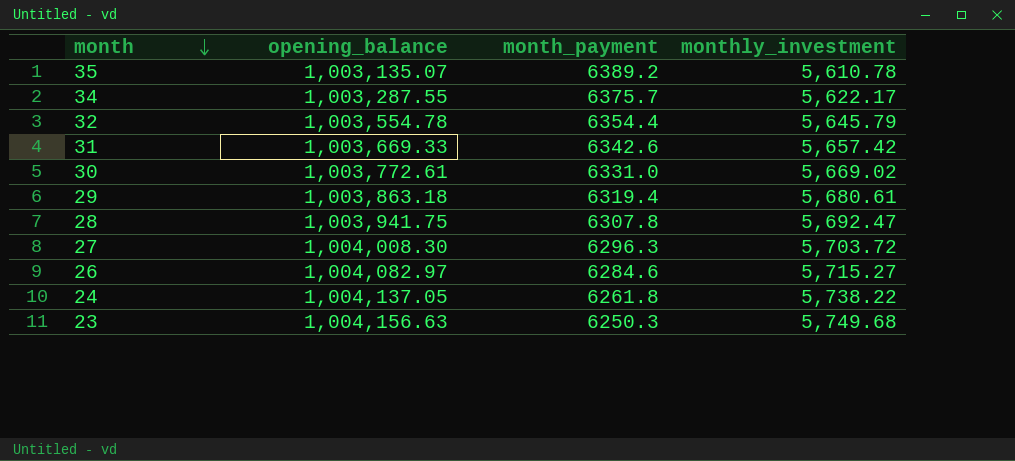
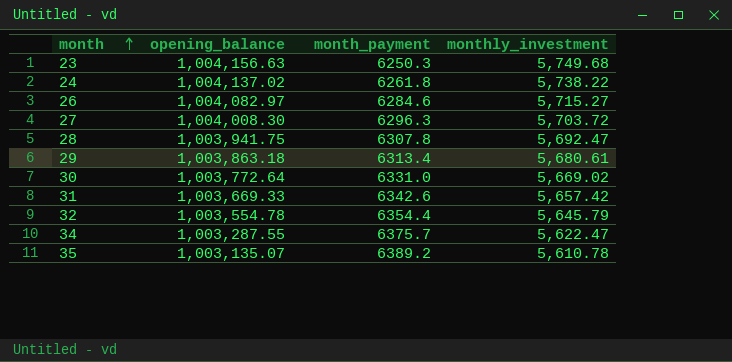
row order: month descending -> month ascending
24 | opening_balance: 1,004,137.05 -> 1,004,137.02
29 | month_payment: 6319.4 -> 6313.4
30 | opening_balance: 1,003,772.61 -> 1,003,772.64
34 | monthly_investment: 5,622.17 -> 5,622.47

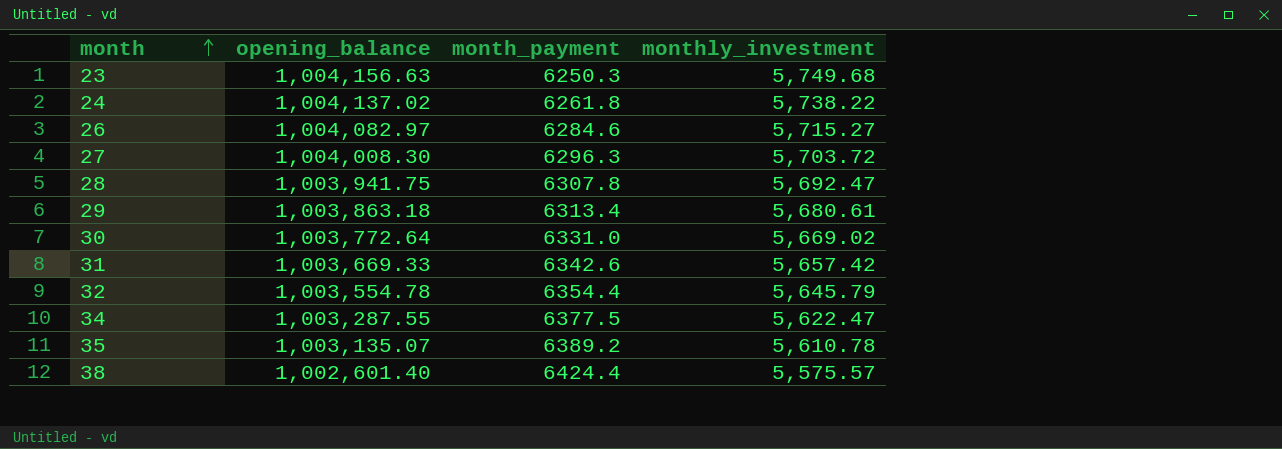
34 | month_payment: 6375.7 -> 6377.5
row 38: none -> 1,002,601.40 | 6424.4 | 5,575.57

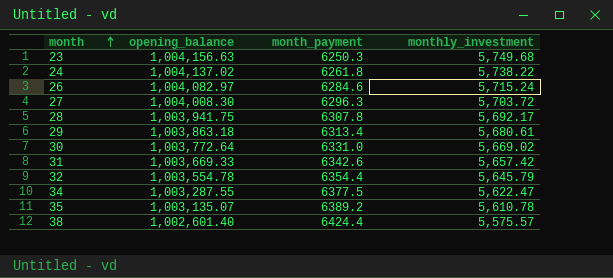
26 | monthly_investment: 5,715.27 -> 5,715.24
28 | monthly_investment: 5,692.47 -> 5,692.17

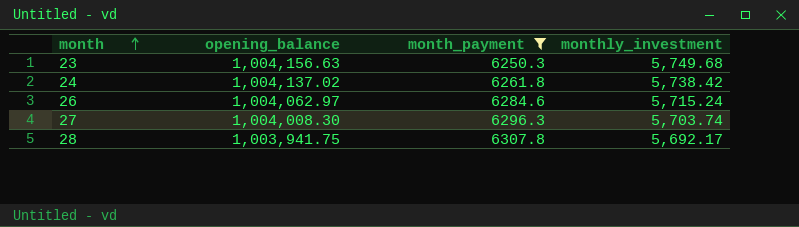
filter: none -> month_payment <= 6307.8
24 | monthly_investment: 5,738.22 -> 5,738.42
26 | opening_balance: 1,004,082.97 -> 1,004,062.97
27 | monthly_investment: 5,703.72 -> 5,703.74

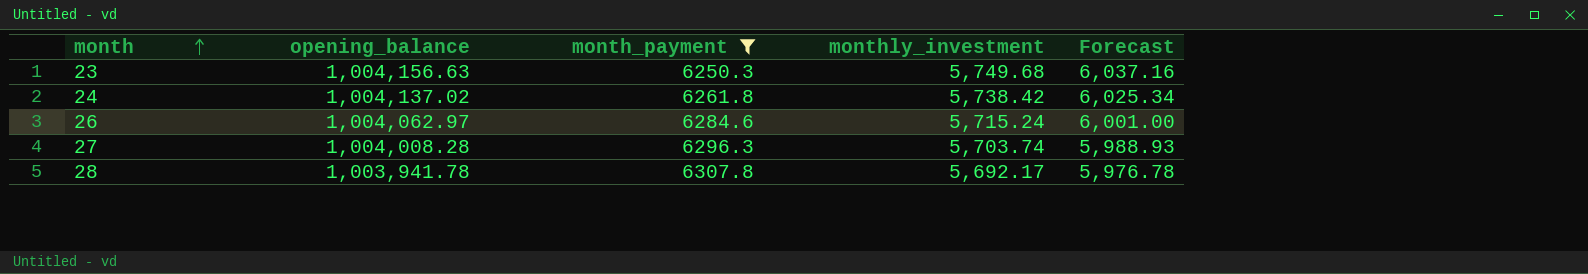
column Forecast | formula: none -> [monthly_investment] * 1.05
27 | opening_balance: 1,004,008.30 -> 1,004,008.28
28 | opening_balance: 1,003,941.75 -> 1,003,941.78

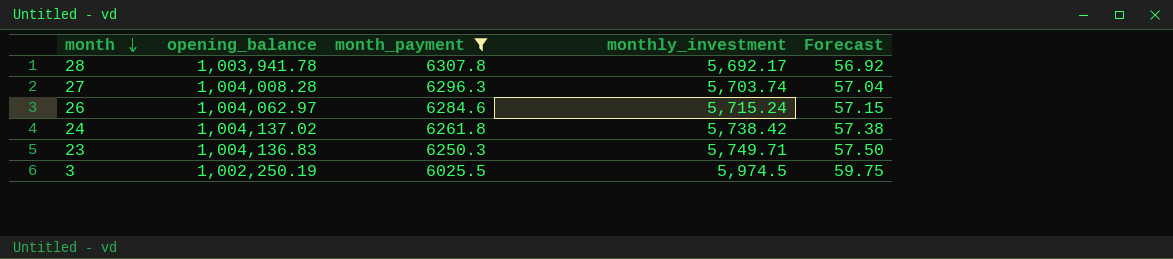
row order: month ascending -> month descending
column Forecast | formula: [monthly_investment] * 1.05 -> [monthly_investment] * 0.01
23 | opening_balance: 1,004,156.63 -> 1,004,136.83
23 | monthly_investment: 5,749.68 -> 5,749.71
row 3: none -> 1,002,250.19 | 6025.5 | 5,974.5 | 59.75

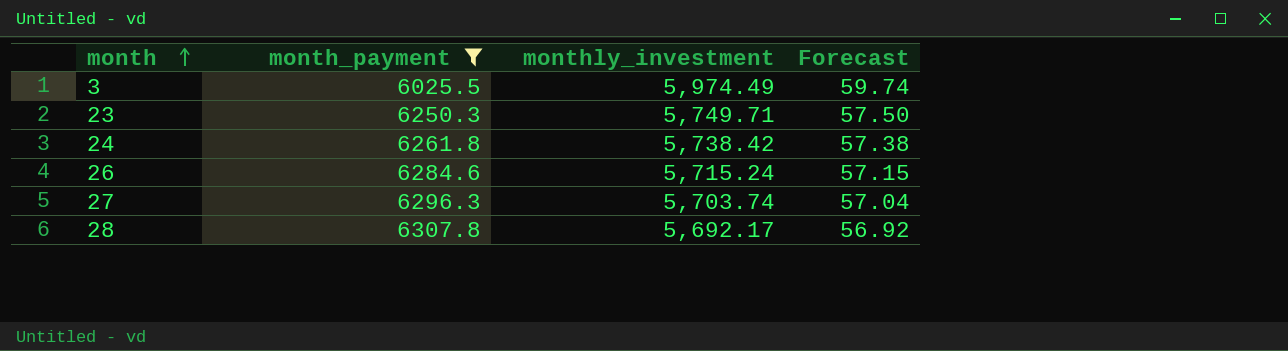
row order: month descending -> month ascending
column opening_balance | position: 2 -> none
3 | monthly_investment: 5,974.5 -> 5,974.49
3 | Forecast: 59.75 -> 59.74

